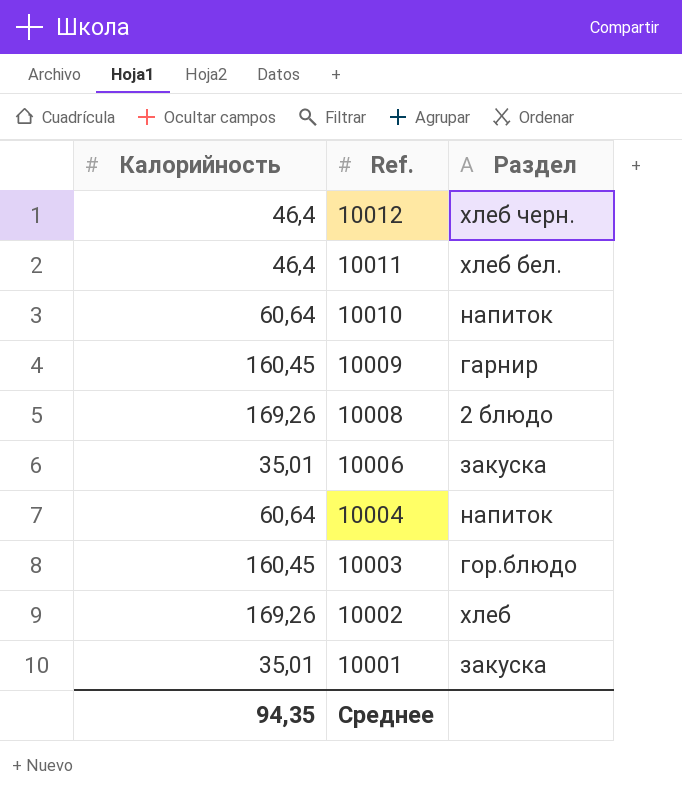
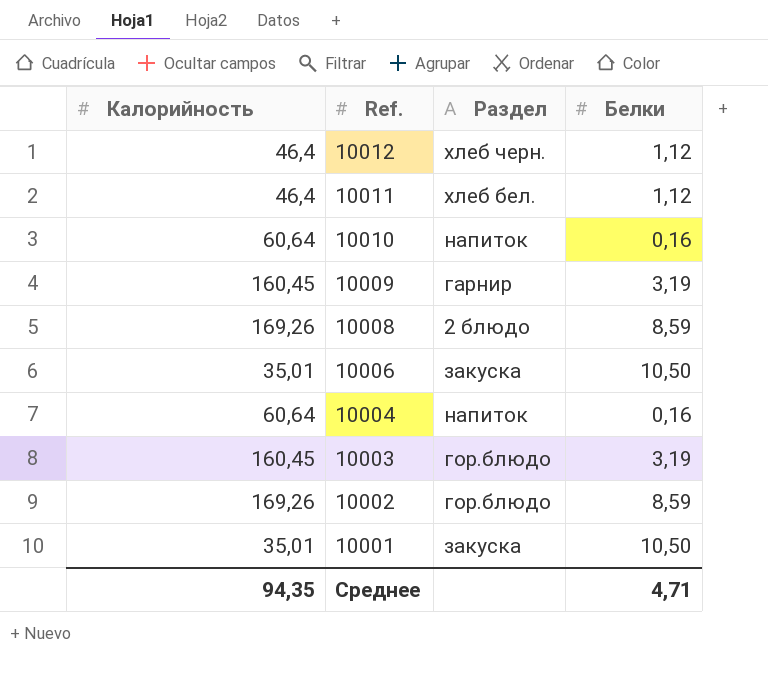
column Белки | position: none -> 4
10002 | Раздел: хлеб -> гор.блюдо

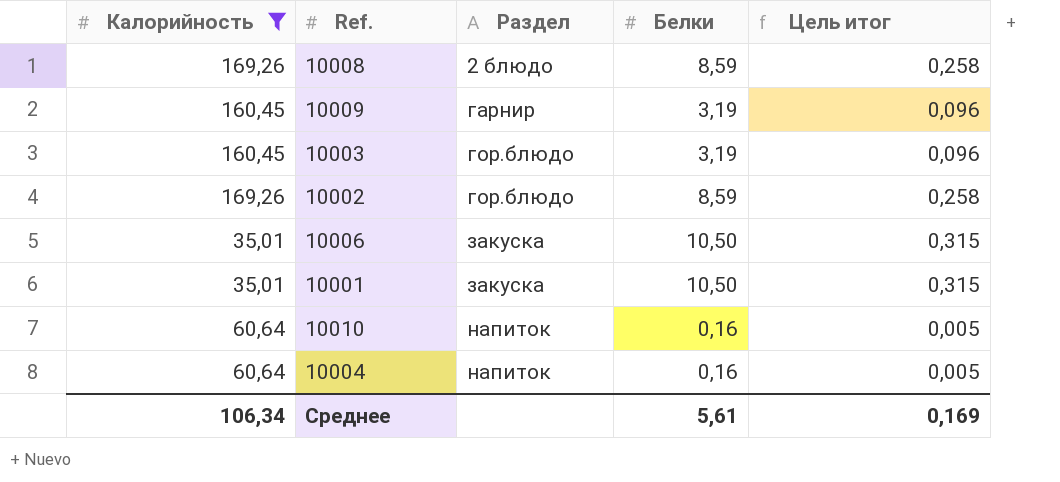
filter: none -> Калорийность != 46,4
row order: Ref. descending -> Раздел ascending
column Цель итог | formula: none -> [Белки] * 0,03
Среднее | Калорийность: 94,35 -> 106,34
Среднее | Белки: 4,71 -> 5,61

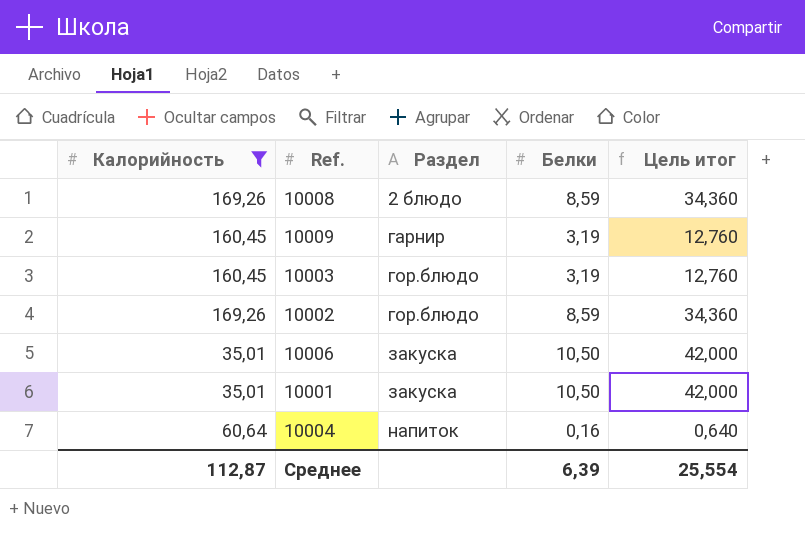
column Цель итог | formula: [Белки] * 0,03 -> [Белки] * 4
row 10010: 60,64 | напиток | 0,16 | 0,005 -> none
Среднее | Калорийность: 106,34 -> 112,87
Среднее | Белки: 5,61 -> 6,39
Среднее | Цель итог: 0,169 -> 25,554

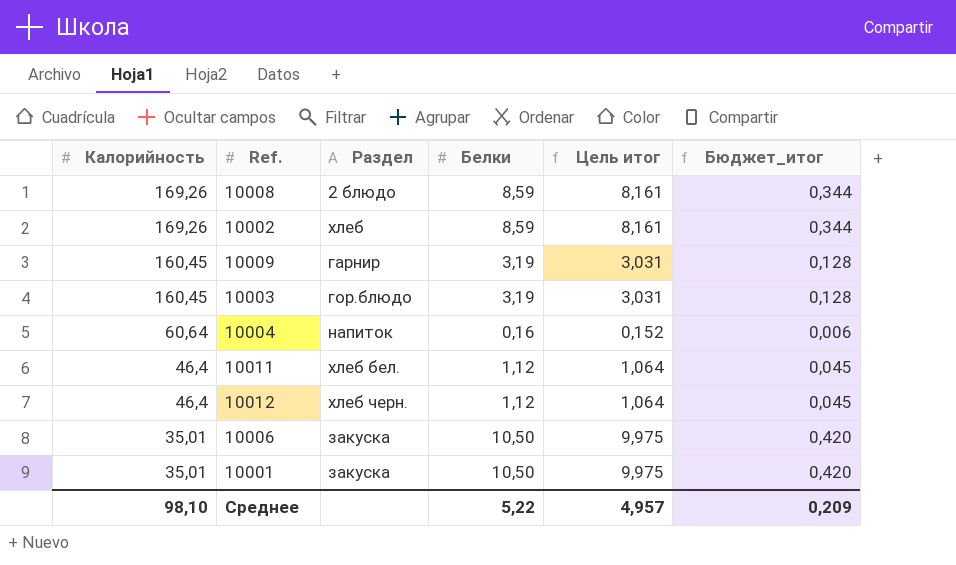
filter: Калорийность != 46,4 -> none
row order: Раздел ascending -> Калорийность descending
column Цель итог | formula: [Белки] * 4 -> [Белки] * 0,95
column Бюджет_итог | formula: none -> [Белки] * 0,04
10002 | Раздел: гор.блюдо -> хлеб
Среднее | Калорийность: 112,87 -> 98,10
Среднее | Белки: 6,39 -> 5,22
Среднее | Цель итог: 25,554 -> 4,957

